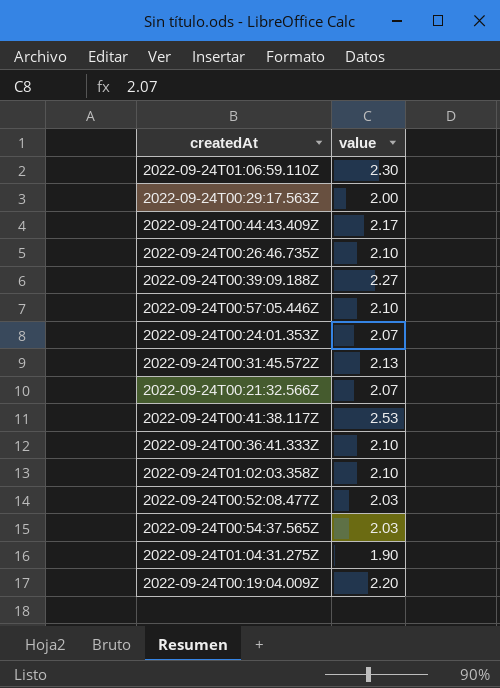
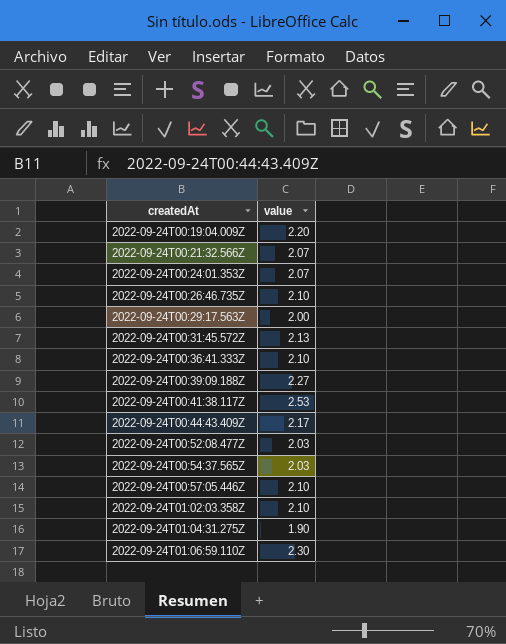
row order: none -> createdAt ascending

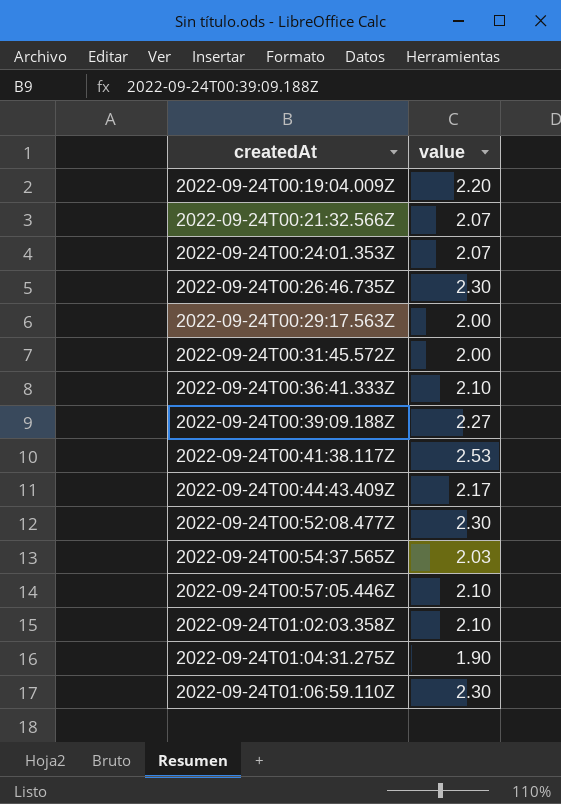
2022-09-24T00:26:46.735Z | value: 2.10 -> 2.30
2022-09-24T00:31:45.572Z | value: 2.13 -> 2.00
2022-09-24T00:52:08.477Z | value: 2.03 -> 2.30

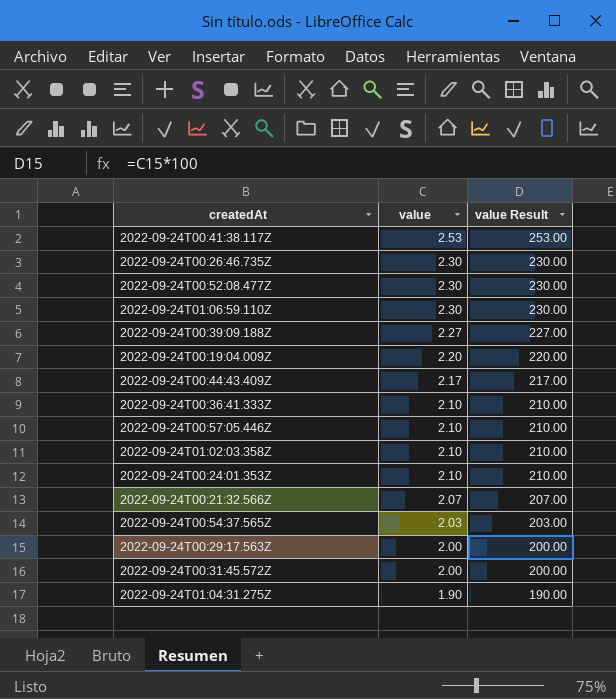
row order: createdAt ascending -> value descending
column value Result | formula: none -> [value] * 100
2022-09-24T00:24:01.353Z | value: 2.07 -> 2.10

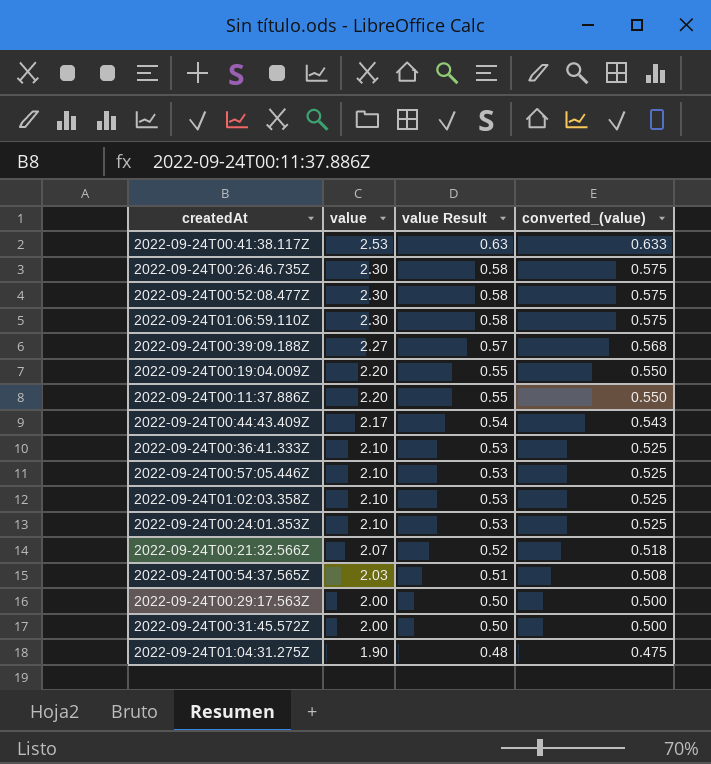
column value Result | formula: [value] * 100 -> [value] * 0.25
column converted_(value) | formula: none -> [value] * 0.25
row 2022-09-24T00:11:37.886Z: none -> 2.20 | 0.55 | 0.550

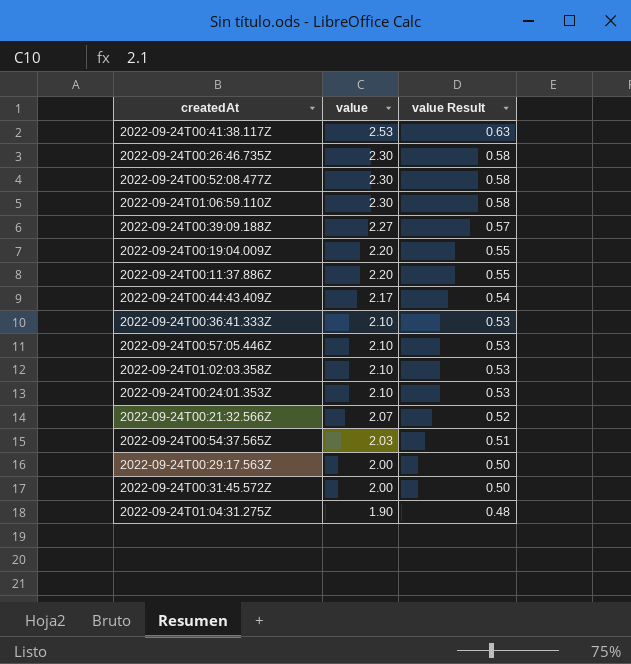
column converted_(value) | formula: [value] * 0.25 -> none

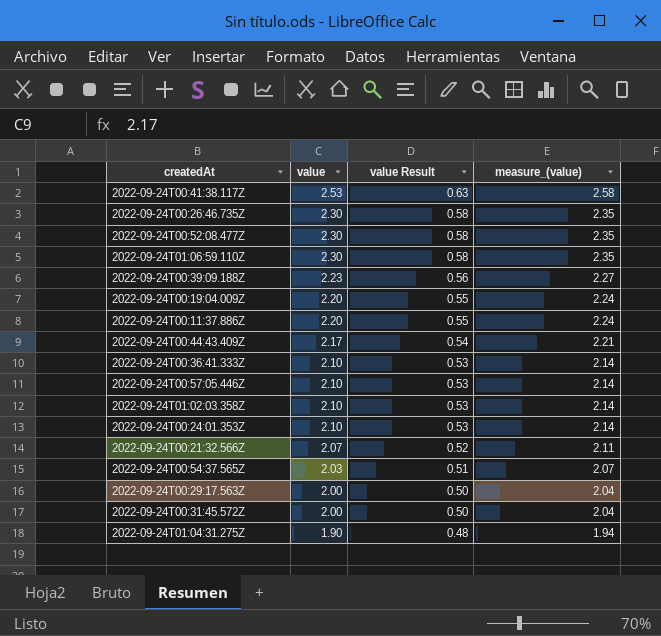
column measure_(value) | formula: none -> [value] * 1.02
2022-09-24T00:39:09.188Z | value: 2.27 -> 2.23
2022-09-24T00:39:09.188Z | value Result: 0.57 -> 0.56

